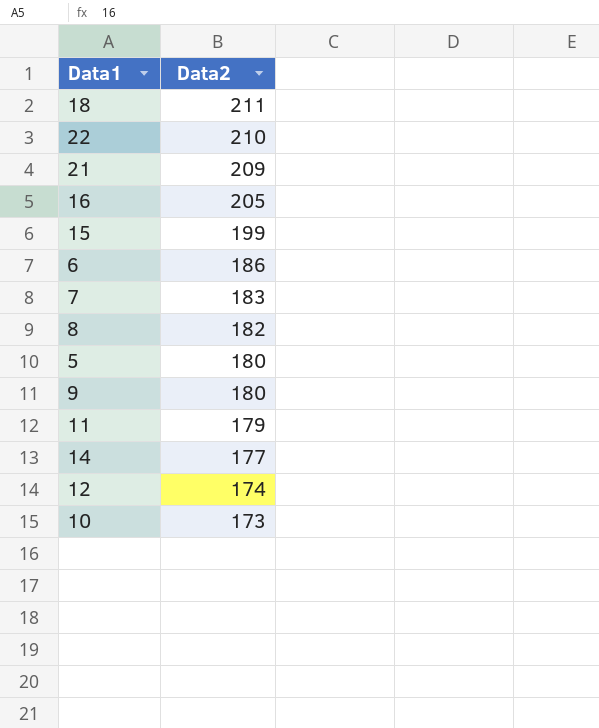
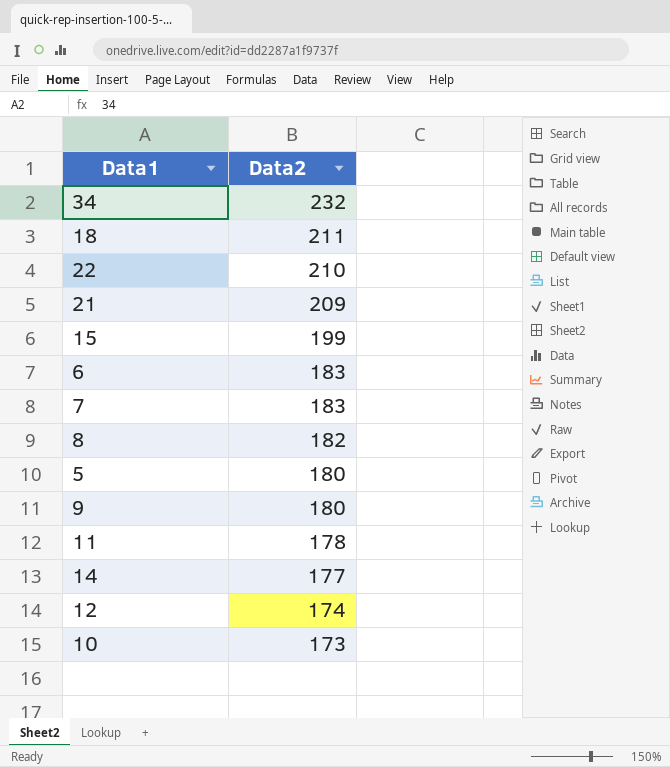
row 16: 205 -> none
row 34: none -> 232
6 | Data2: 186 -> 183
11 | Data2: 179 -> 178

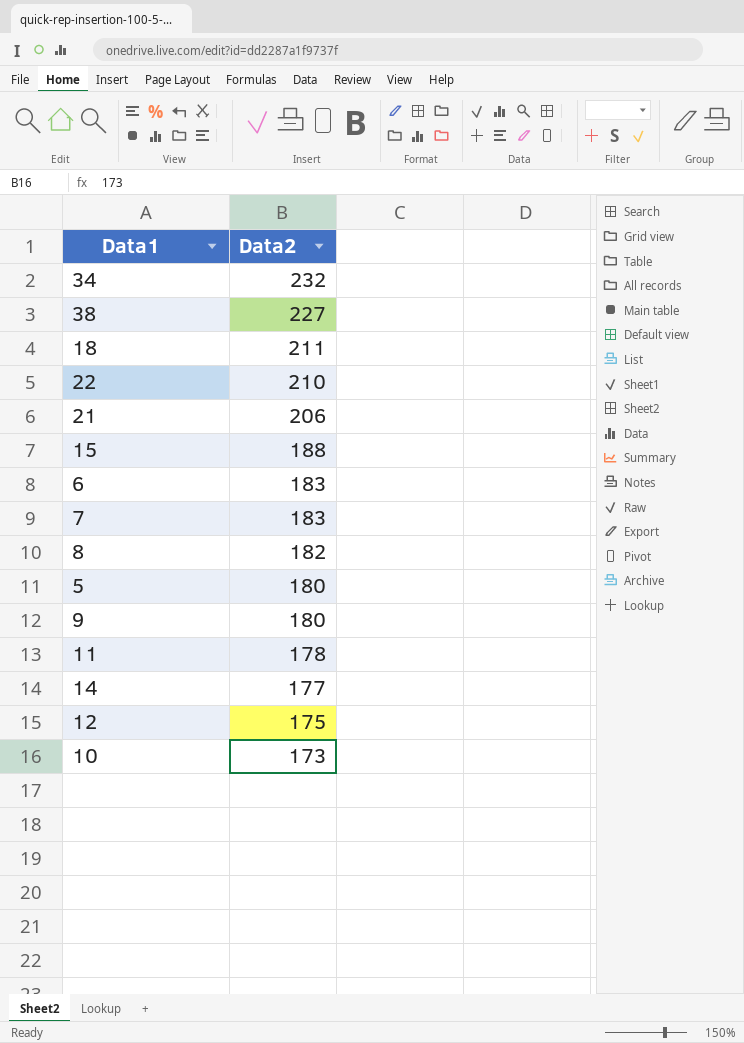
row 38: none -> 227
21 | Data2: 209 -> 206
15 | Data2: 199 -> 188
12 | Data2: 174 -> 175

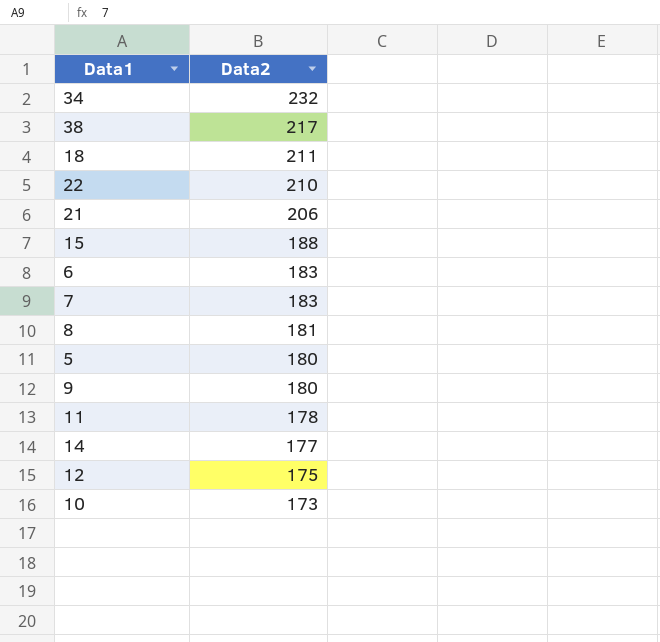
38 | Data2: 227 -> 217
8 | Data2: 182 -> 181

